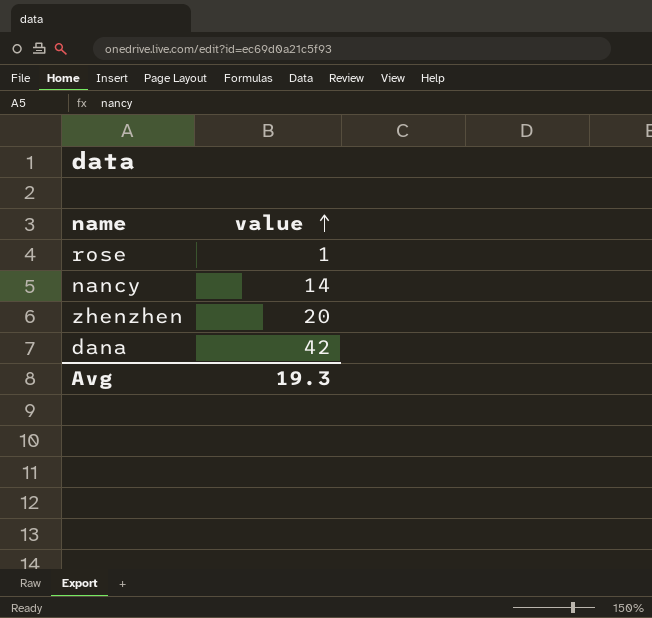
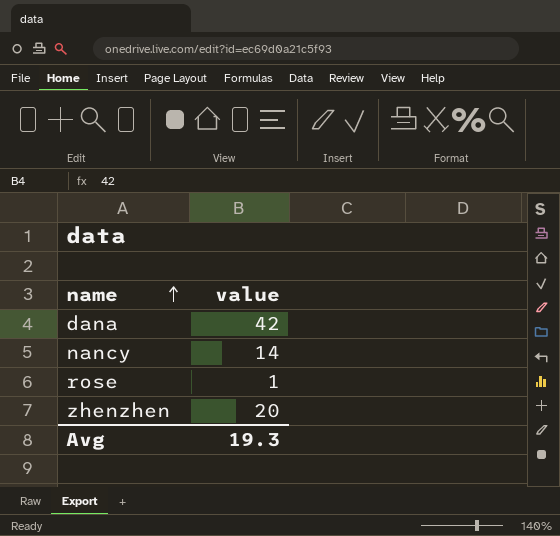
row order: value ascending -> name ascending

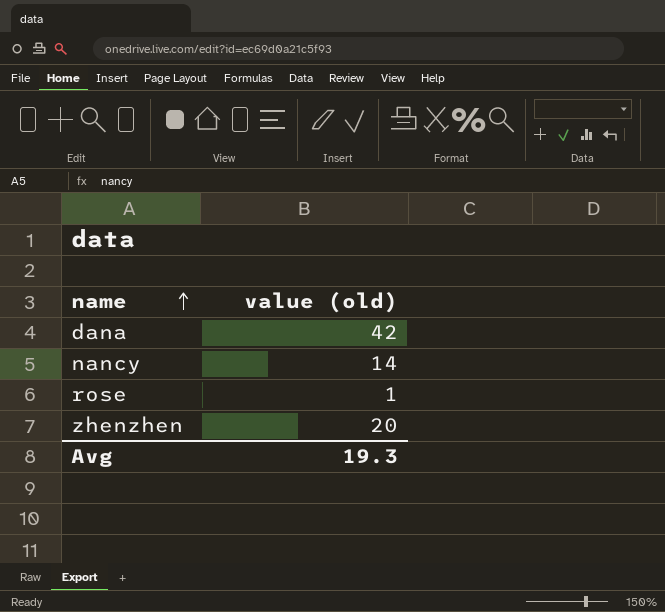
column name: value -> value (old)

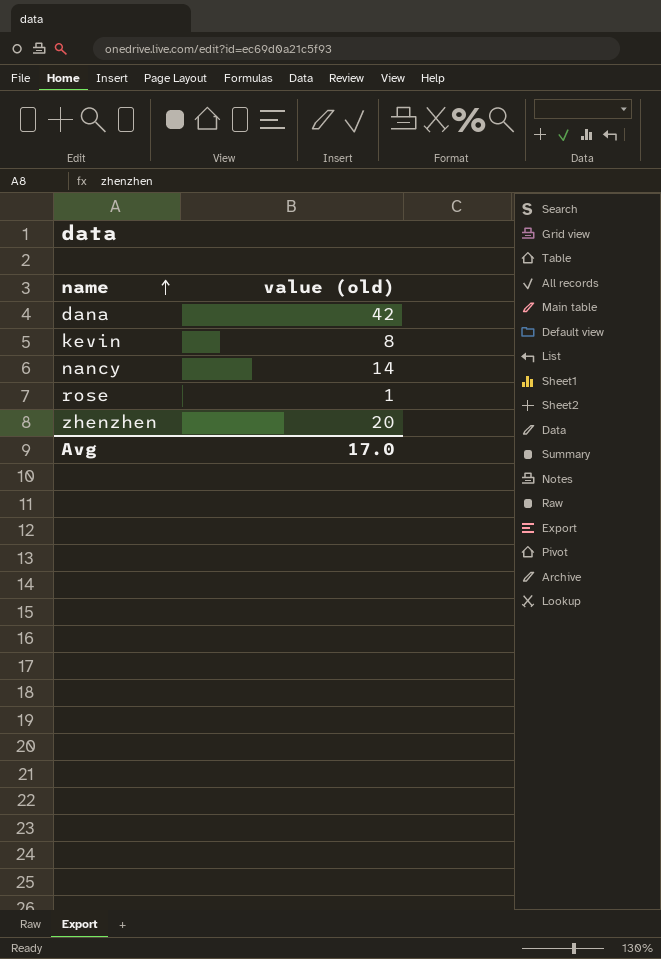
row kevin: none -> 8
Avg | value (old): 19.3 -> 17.0

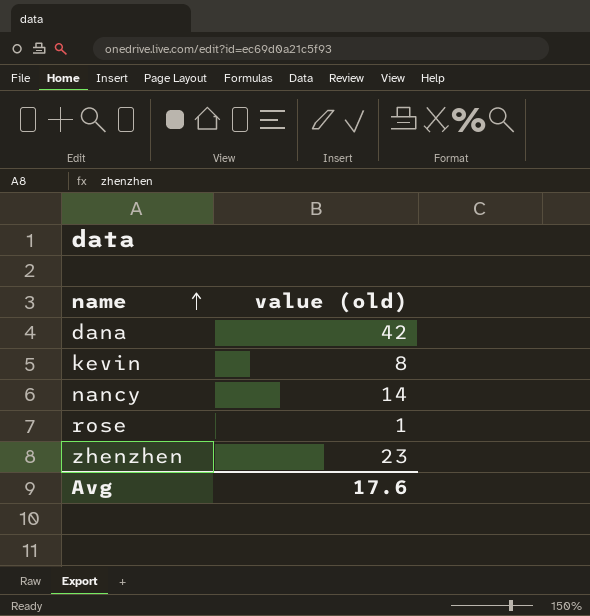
zhenzhen | value (old): 20 -> 23
Avg | value (old): 17.0 -> 17.6

